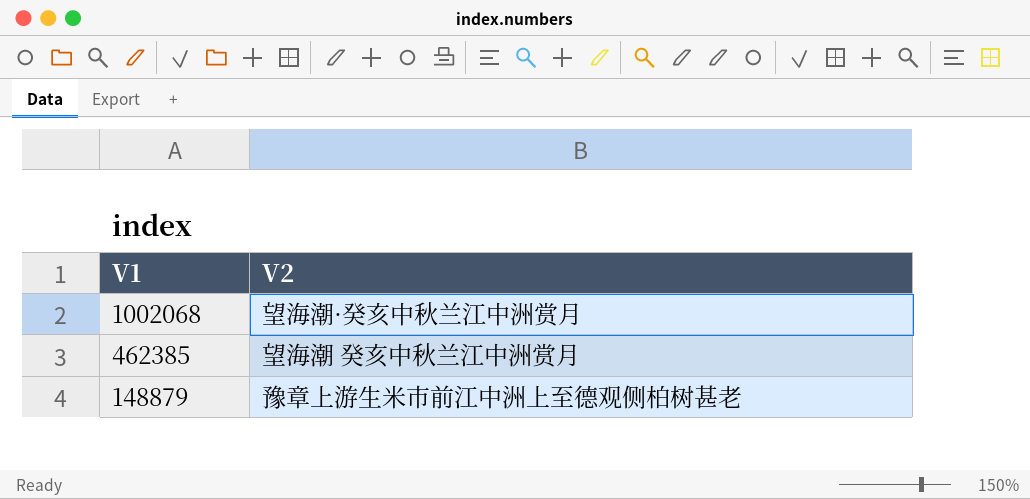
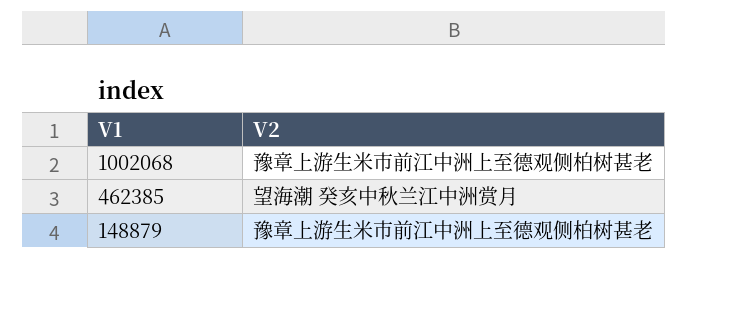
1002068 | V2: 望海潮·癸亥中秋兰江中洲赏月 -> 豫章上游生米市前江中洲上至德观侧柏树甚老

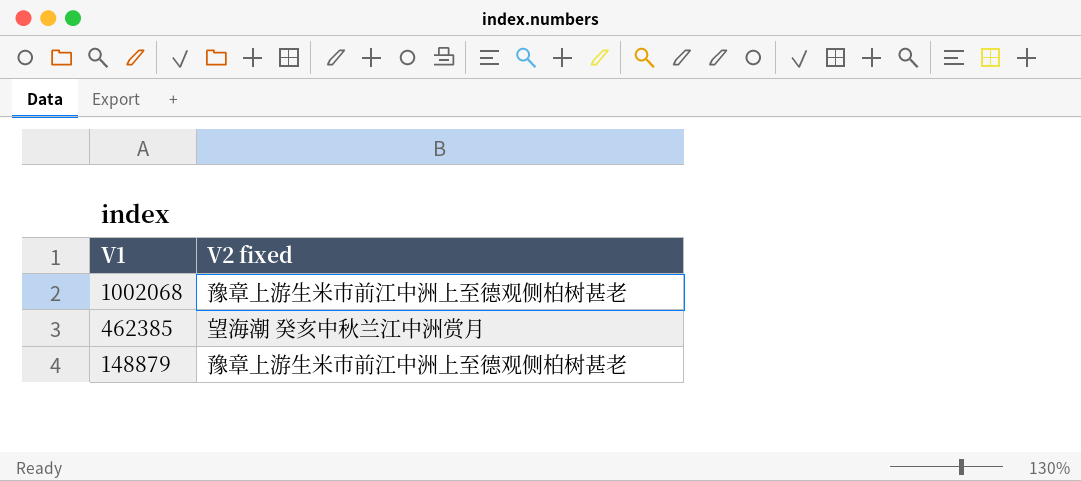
column name: V2 -> V2 fixed

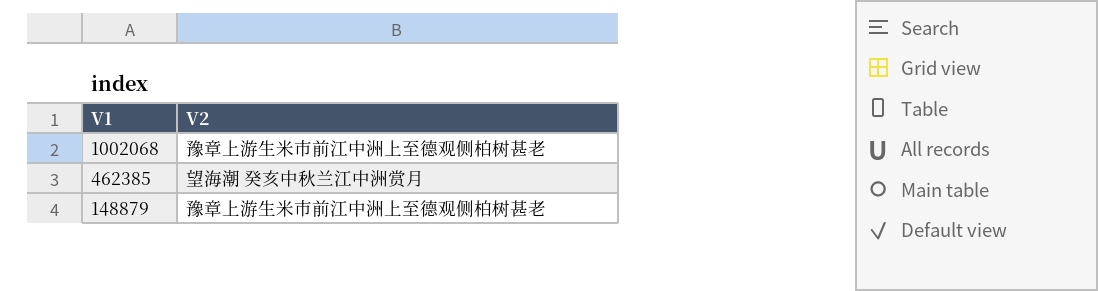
column name: V2 fixed -> V2

